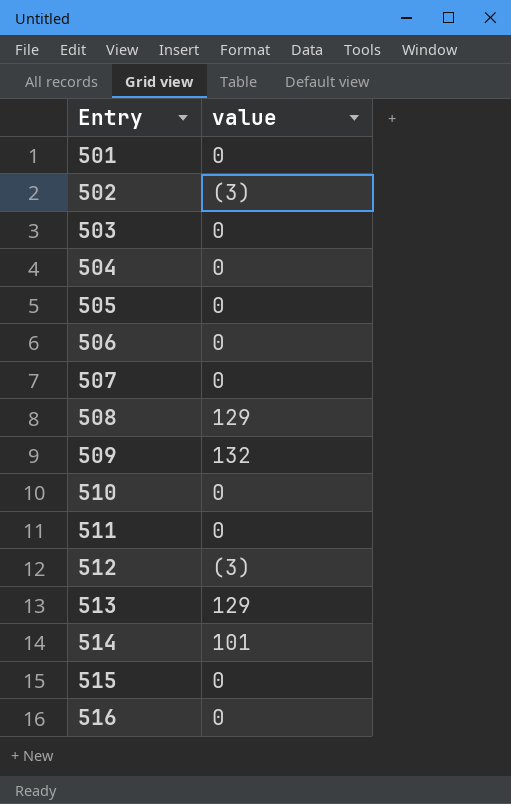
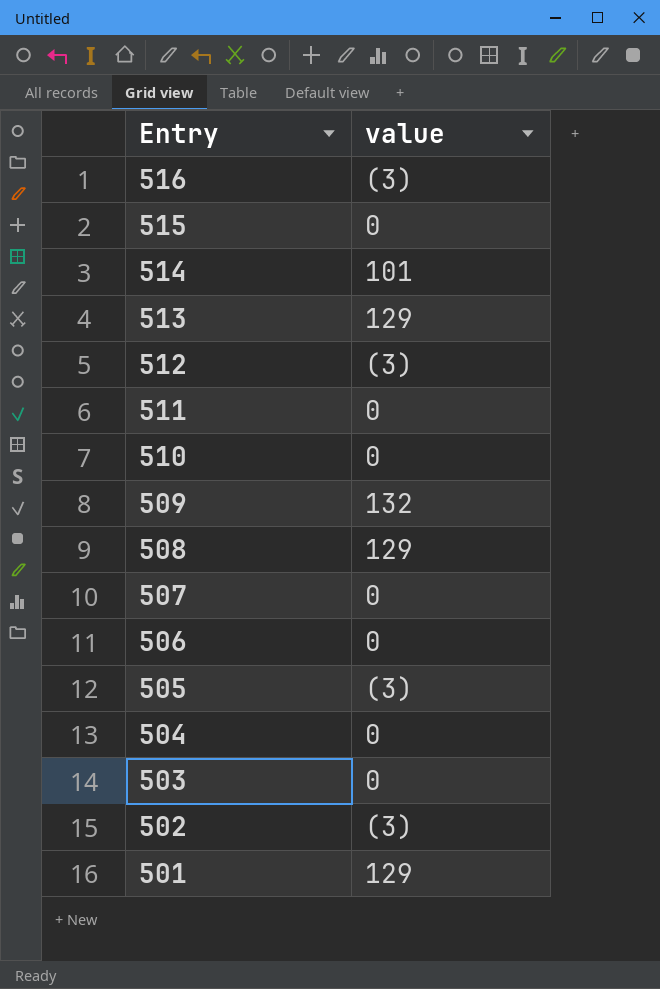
row order: Entry ascending -> Entry descending
516 | value: 0 -> (3)
505 | value: 0 -> (3)
501 | value: 0 -> 129

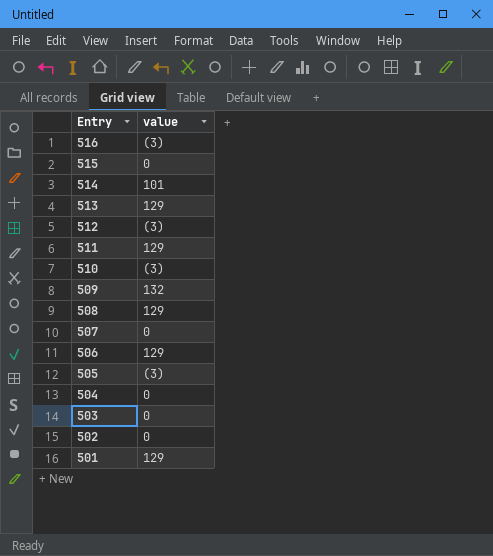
511 | value: 0 -> 129
510 | value: 0 -> (3)
506 | value: 0 -> 129
502 | value: (3) -> 0

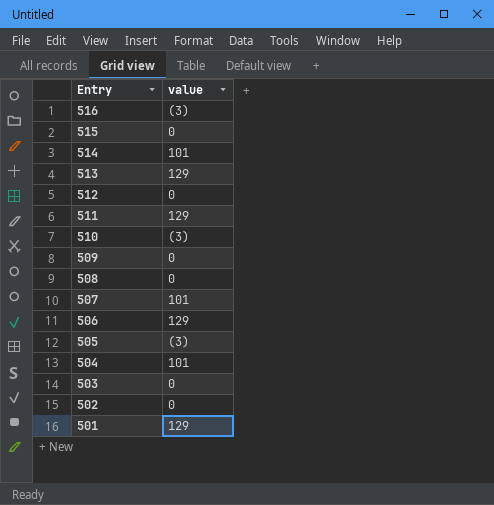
512 | value: (3) -> 0
509 | value: 132 -> 0
508 | value: 129 -> 0
507 | value: 0 -> 101
504 | value: 0 -> 101

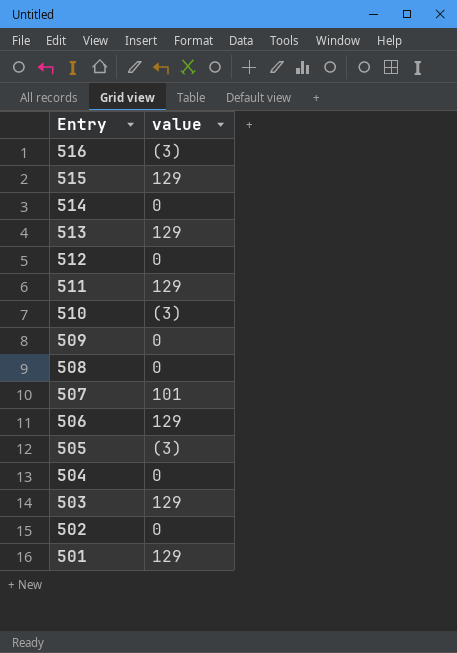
515 | value: 0 -> 129
514 | value: 101 -> 0
504 | value: 101 -> 0
503 | value: 0 -> 129

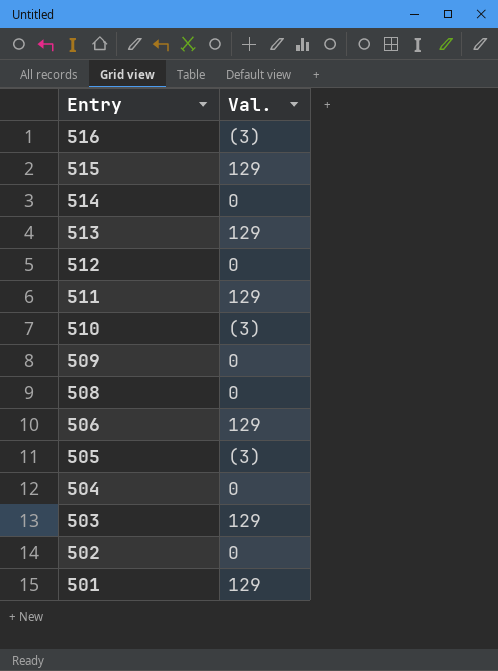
column name: value -> Val.
row 507: 101 -> none

